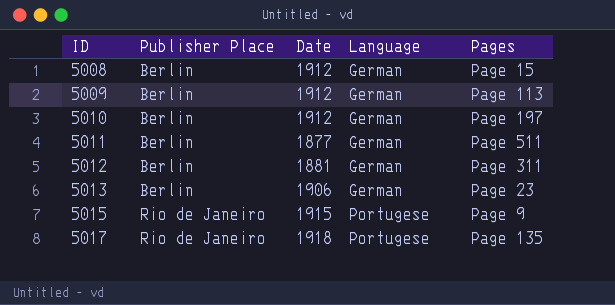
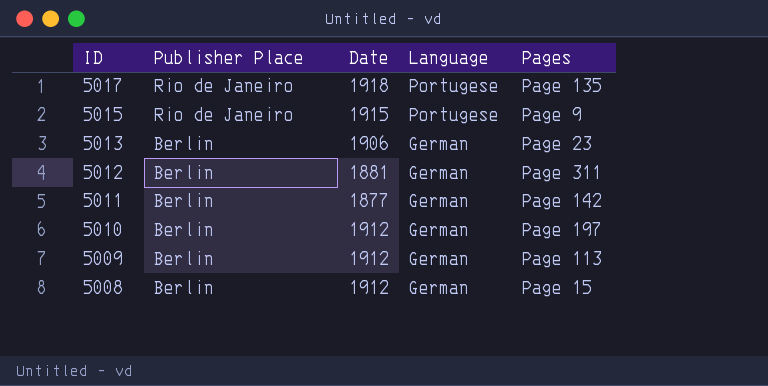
row order: ID ascending -> ID descending
5011 | Pages: Page 511 -> Page 142

